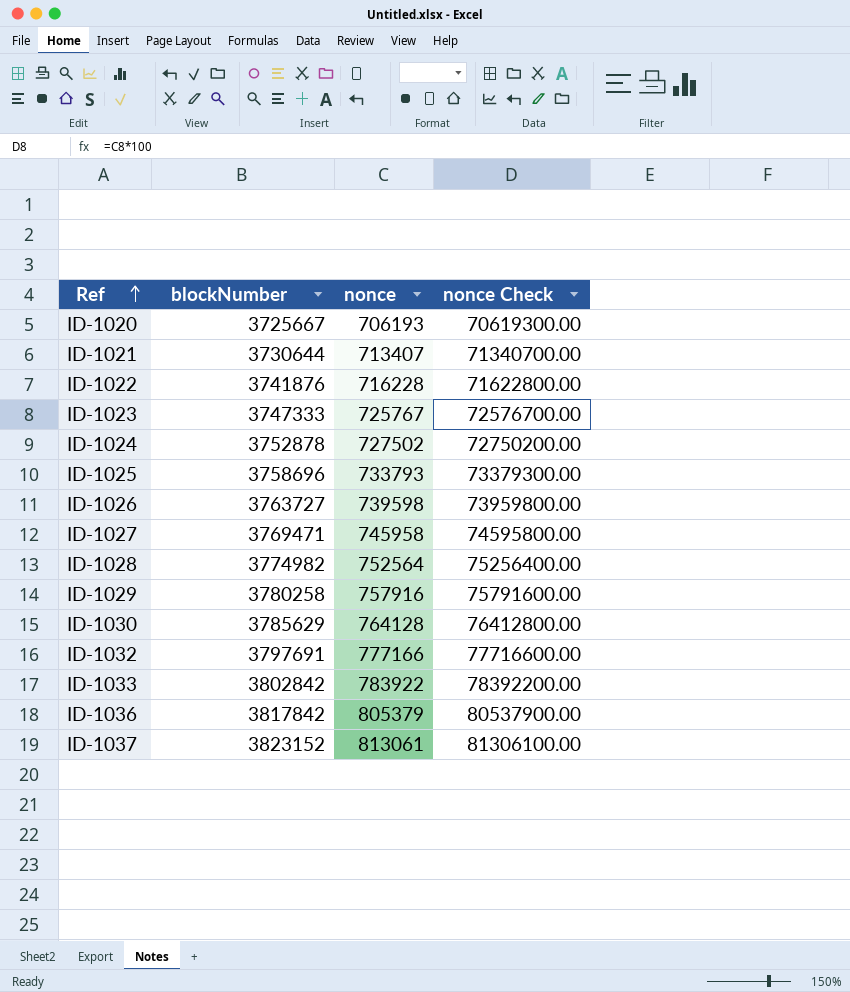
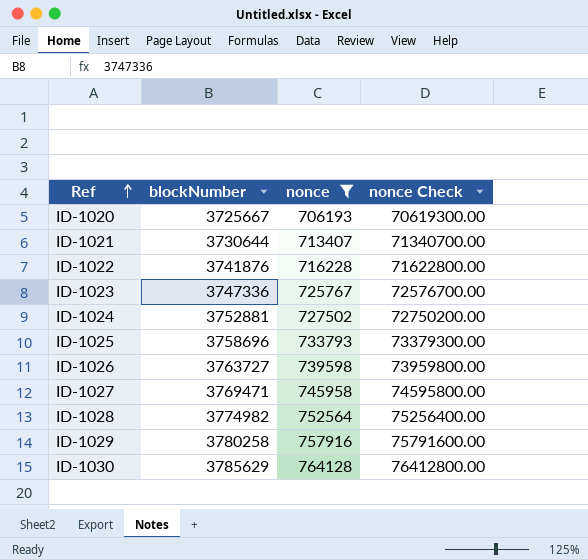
filter: none -> nonce <= 764128
ID-1023 | blockNumber: 3747333 -> 3747336
ID-1024 | blockNumber: 3752878 -> 3752881

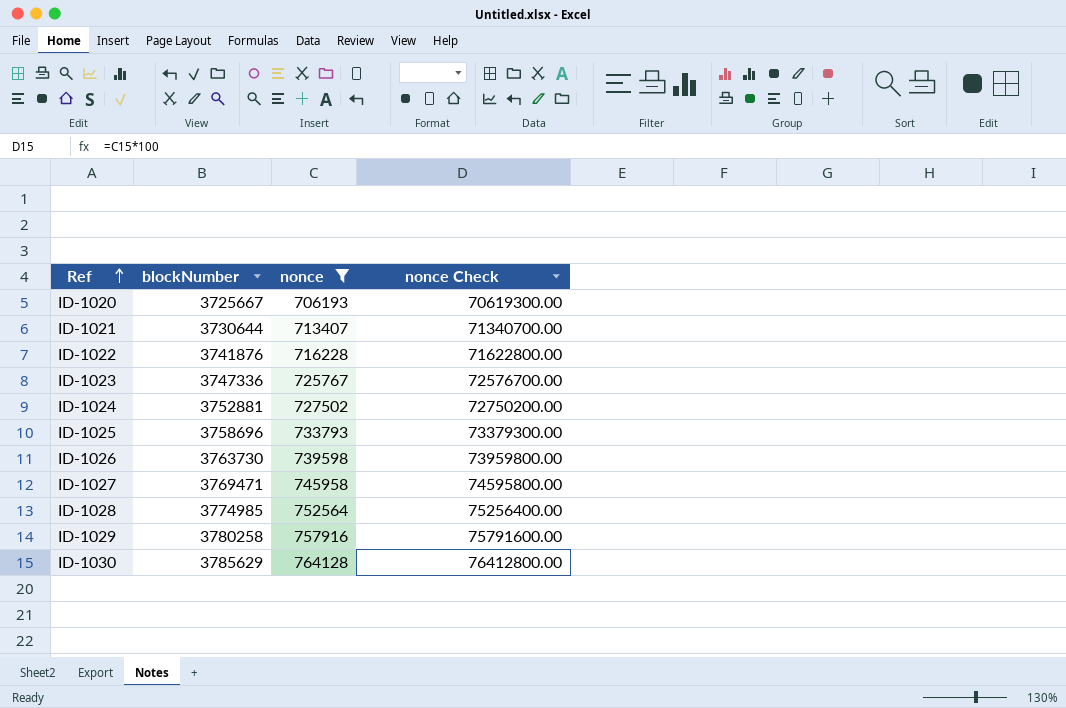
ID-1026 | blockNumber: 3763727 -> 3763730
ID-1028 | blockNumber: 3774982 -> 3774985

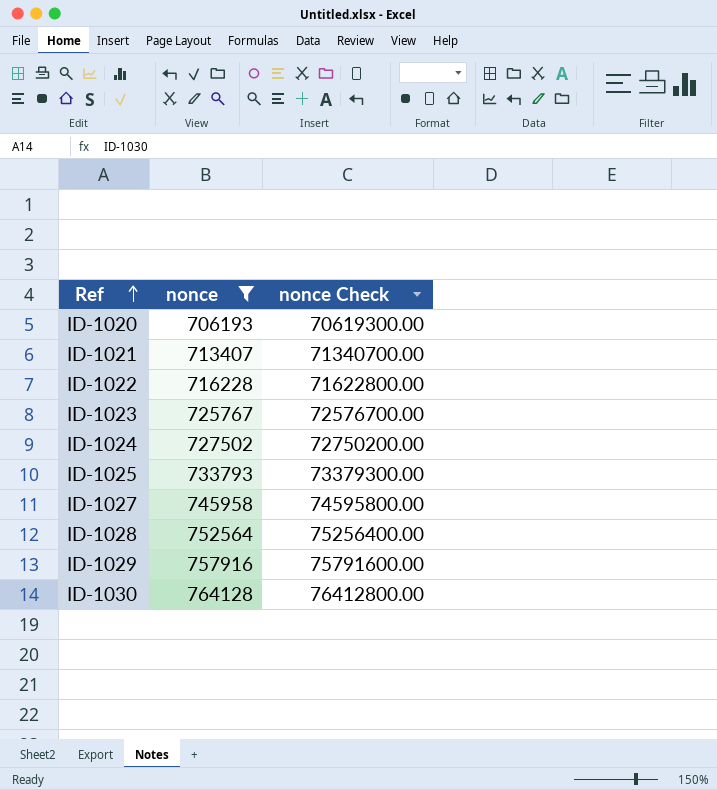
column blockNumber | position: 2 -> none
row ID-1026: 3763730 | 739598 | 73959800.00 -> none

